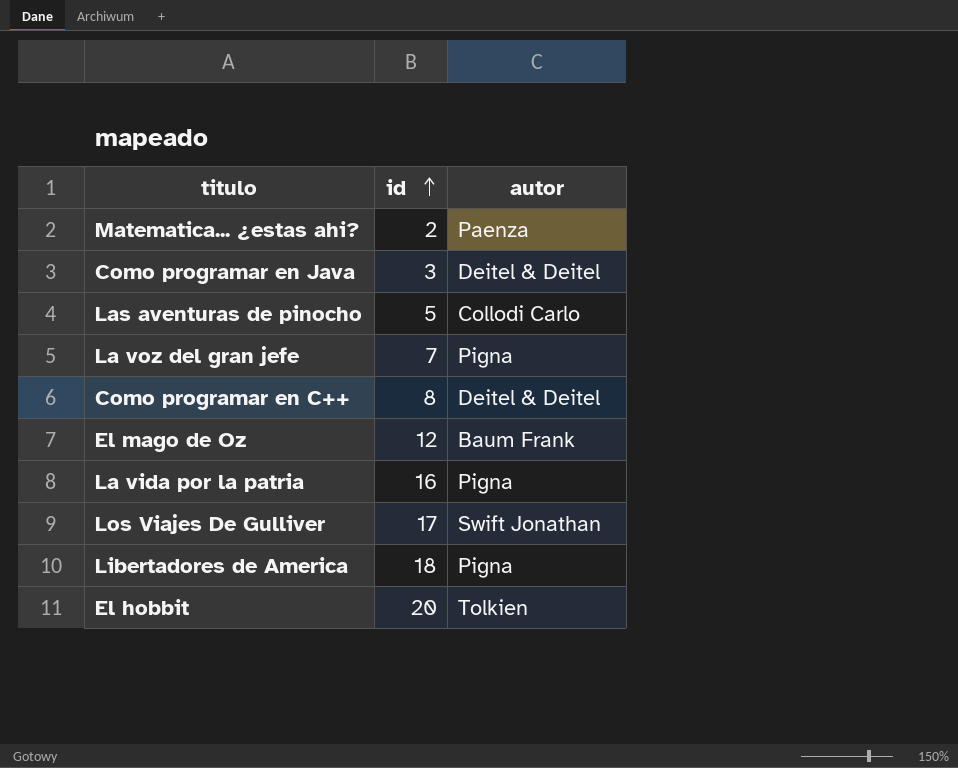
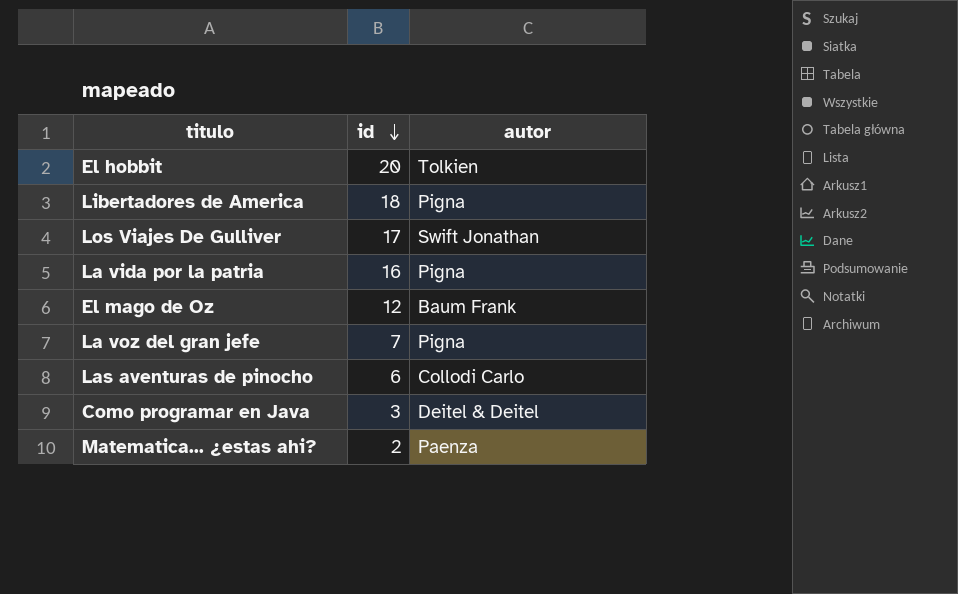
row order: id ascending -> id descending
row Como programar en C++: 8 | Deitel & Deitel -> none
Las aventuras de pinocho | id: 5 -> 6

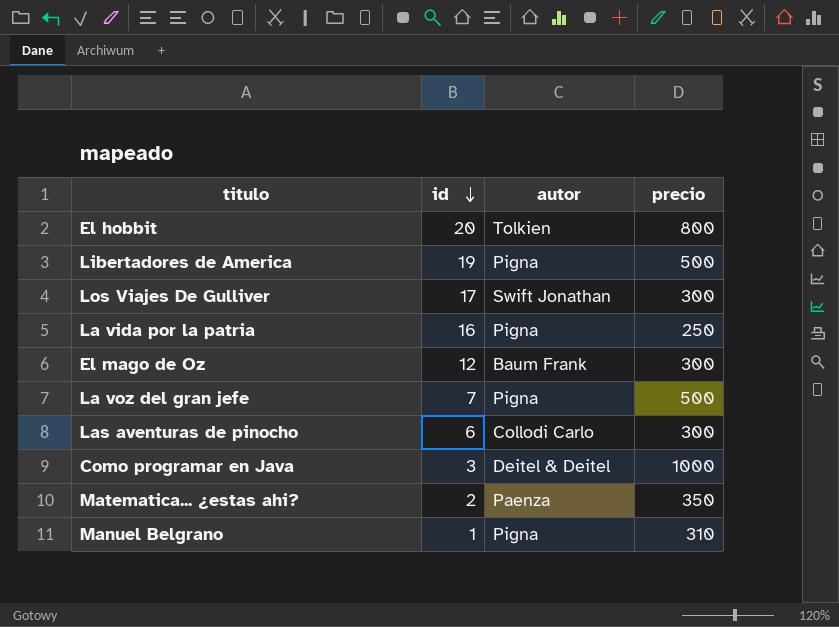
column precio | position: none -> 4
Libertadores de America | id: 18 -> 19
row Manuel Belgrano: none -> 1 | Pigna | 310

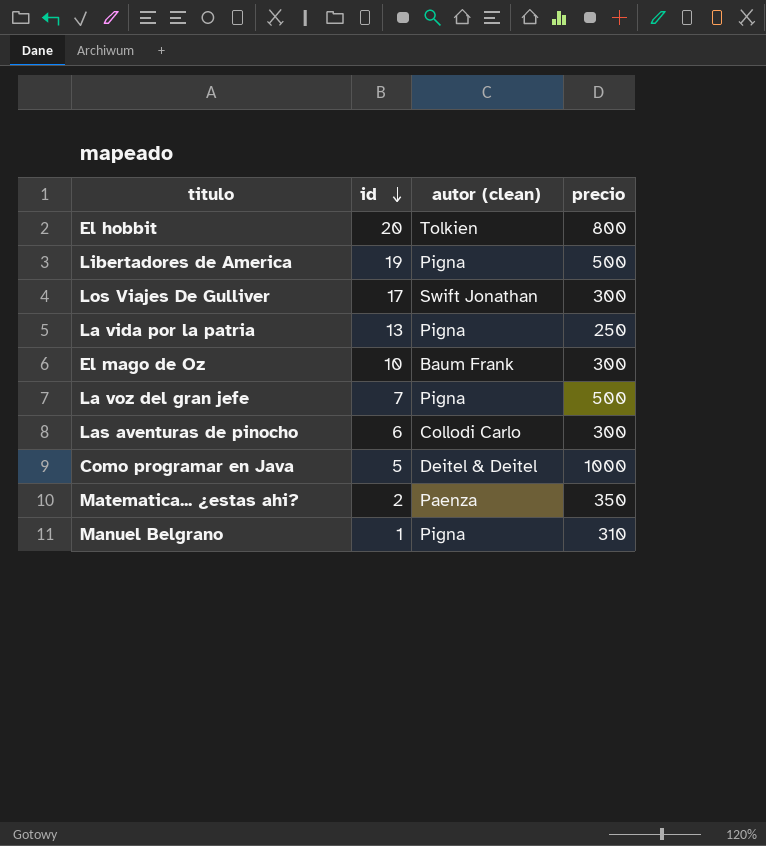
column name: autor -> autor (clean)
La vida por la patria | id: 16 -> 13
El mago de Oz | id: 12 -> 10
Como programar en Java | id: 3 -> 5

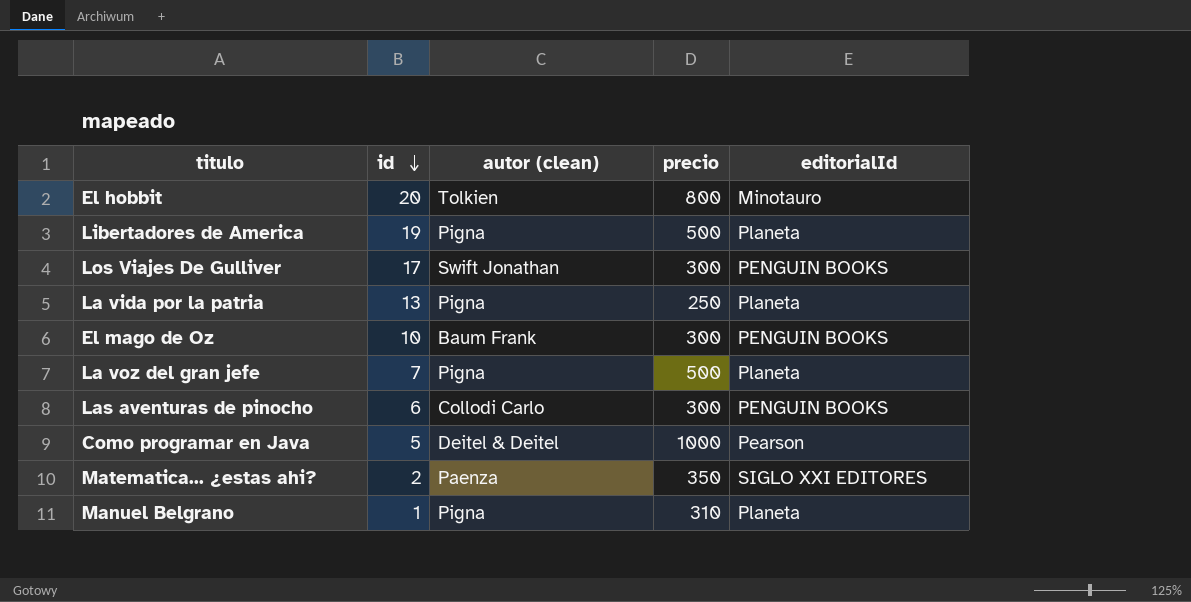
column editorialId | position: none -> 5

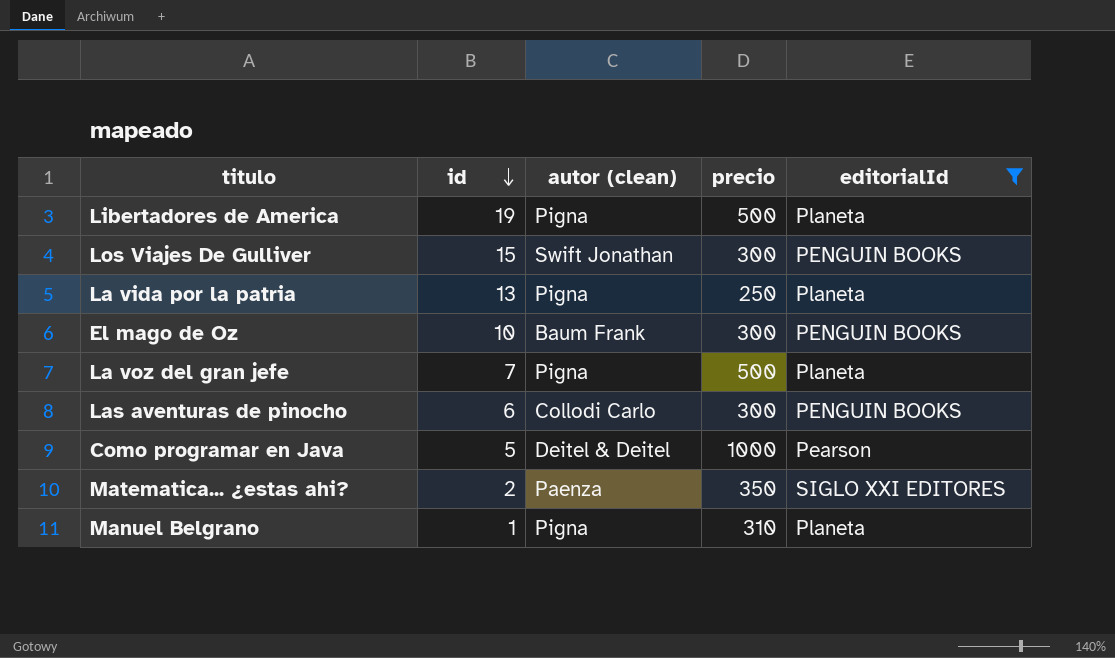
filter: none -> editorialId != Minotauro
Los Viajes De Gulliver | id: 17 -> 15

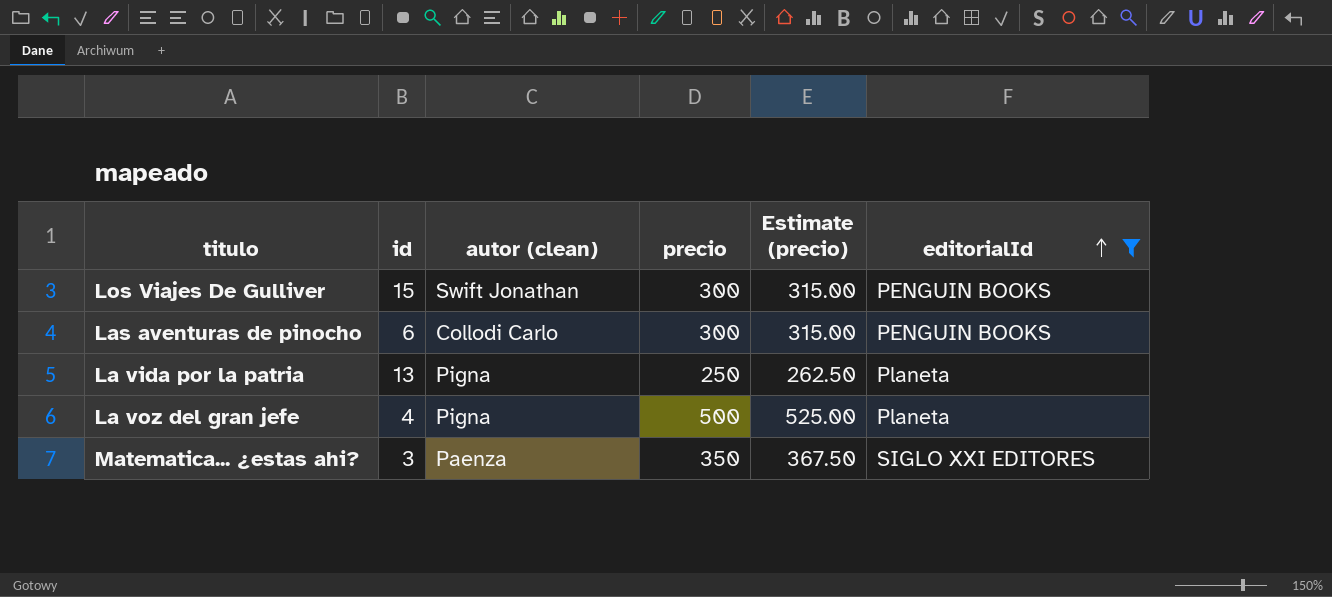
row order: id descending -> editorialId ascending
column Estimate (precio) | formula: none -> [precio] * 1.05
row Libertadores de America: 19 | Pigna | 500 | Planeta -> none
row El mago de Oz: 10 | Baum Frank | 300 | PENGUIN BOOKS -> none
row Como programar en Java: 5 | Deitel & Deitel | 1000 | Pearson -> none
row Manuel Belgrano: 1 | Pigna | 310 | Planeta -> none
La voz del gran jefe | id: 7 -> 4
Matematica... ¿estas ahi? | id: 2 -> 3

